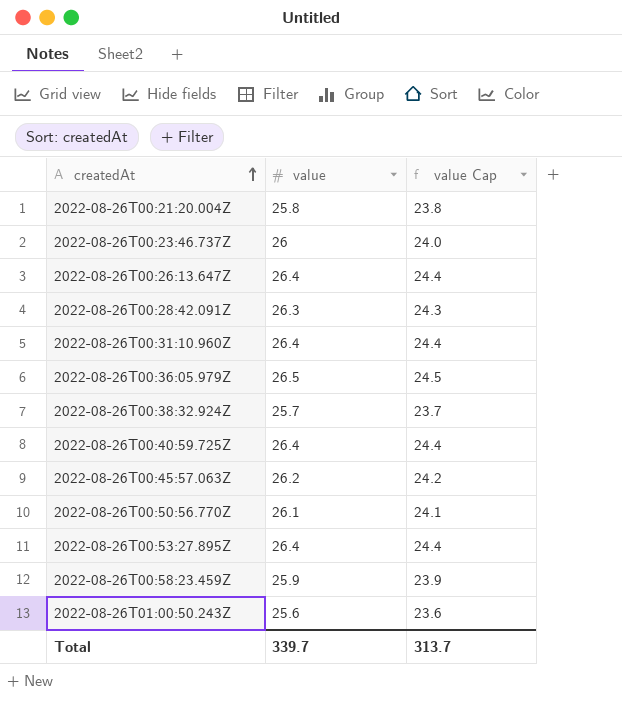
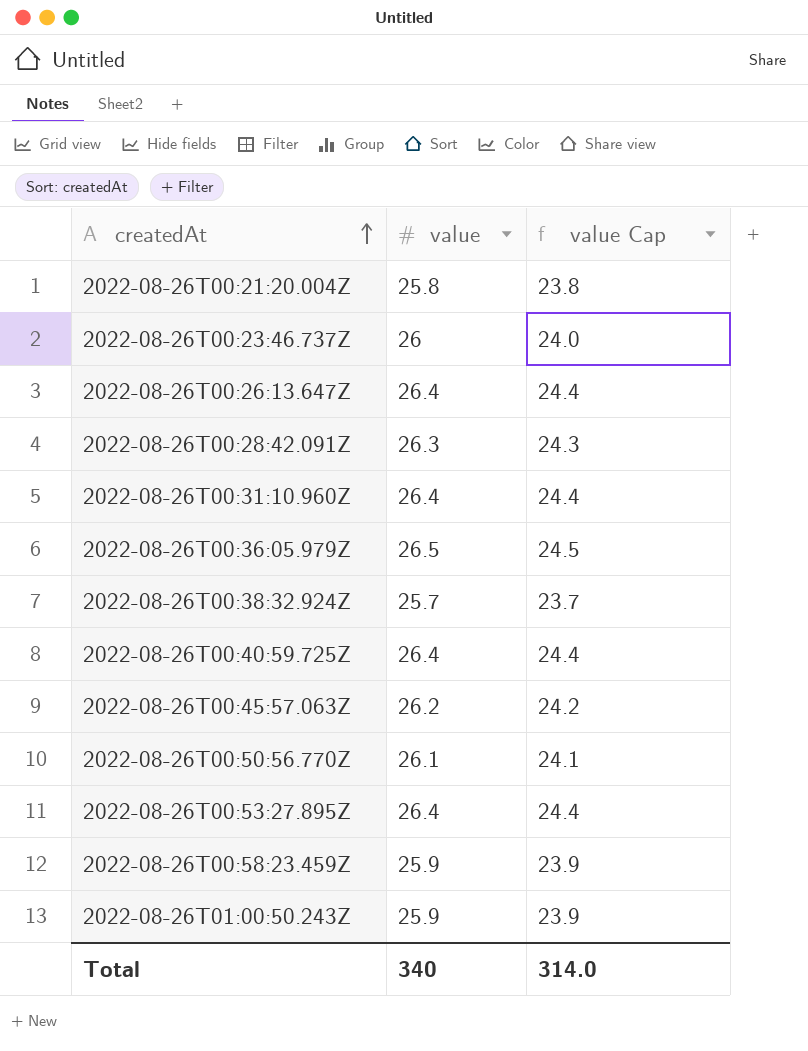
2022-08-26T01:00:50.243Z | value: 25.6 -> 25.9
2022-08-26T01:00:50.243Z | value Cap: 23.6 -> 23.9
Total | value: 339.7 -> 340
Total | value Cap: 313.7 -> 314.0

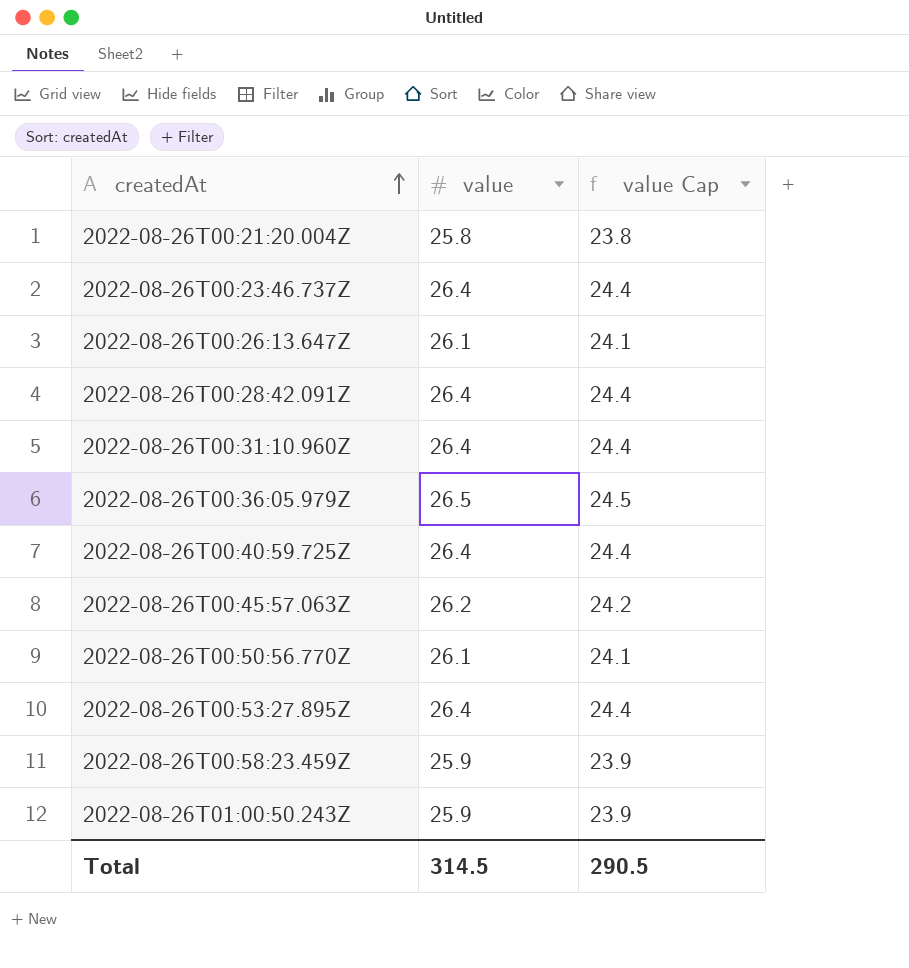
row 2022-08-26T00:38:32.924Z: 25.7 | 23.7 -> none
2022-08-26T00:23:46.737Z | value: 26 -> 26.4
2022-08-26T00:23:46.737Z | value Cap: 24.0 -> 24.4
2022-08-26T00:26:13.647Z | value: 26.4 -> 26.1
2022-08-26T00:26:13.647Z | value Cap: 24.4 -> 24.1
2022-08-26T00:28:42.091Z | value: 26.3 -> 26.4
2022-08-26T00:28:42.091Z | value Cap: 24.3 -> 24.4
Total | value: 340 -> 314.5
Total | value Cap: 314.0 -> 290.5

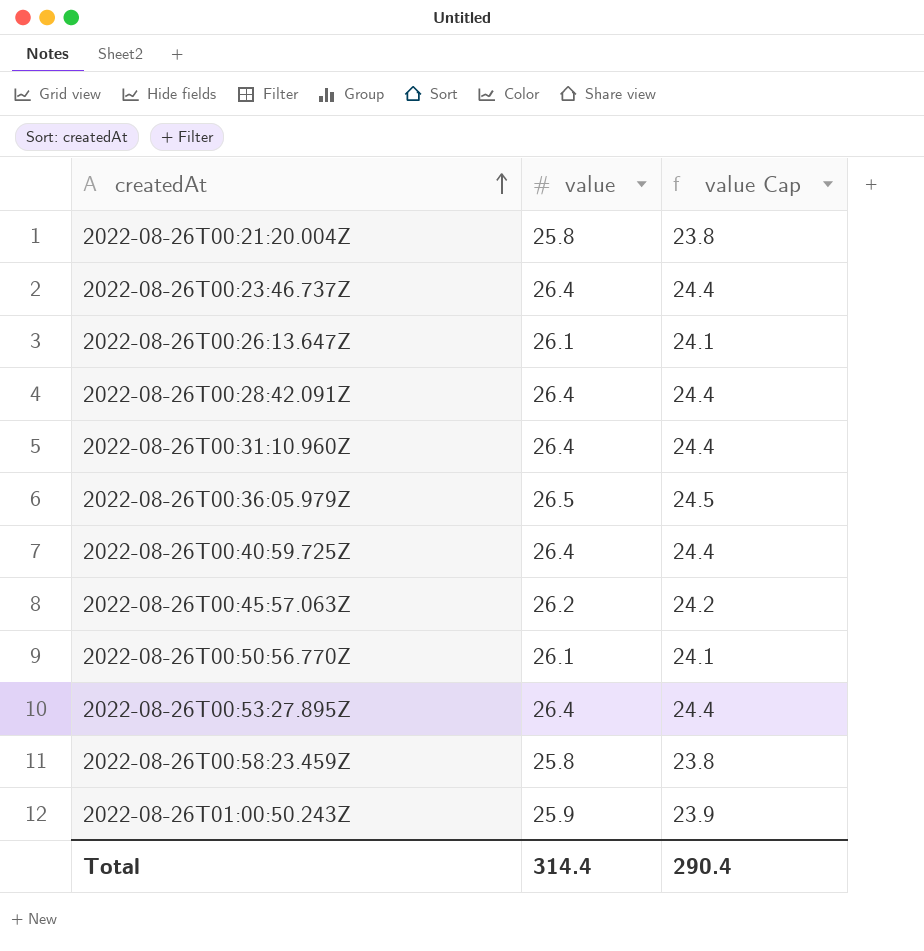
2022-08-26T00:58:23.459Z | value: 25.9 -> 25.8
2022-08-26T00:58:23.459Z | value Cap: 23.9 -> 23.8
Total | value: 314.5 -> 314.4
Total | value Cap: 290.5 -> 290.4

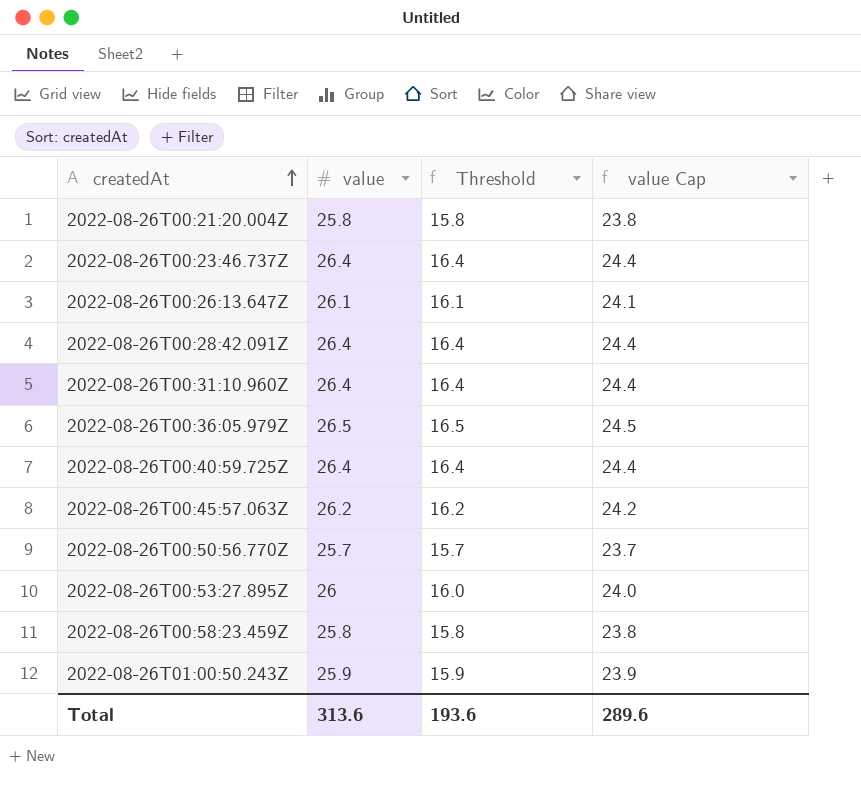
column Threshold | formula: none -> [value] - 10
2022-08-26T00:50:56.770Z | value: 26.1 -> 25.7
2022-08-26T00:50:56.770Z | value Cap: 24.1 -> 23.7
2022-08-26T00:53:27.895Z | value: 26.4 -> 26
2022-08-26T00:53:27.895Z | value Cap: 24.4 -> 24.0
Total | value: 314.4 -> 313.6
Total | value Cap: 290.4 -> 289.6

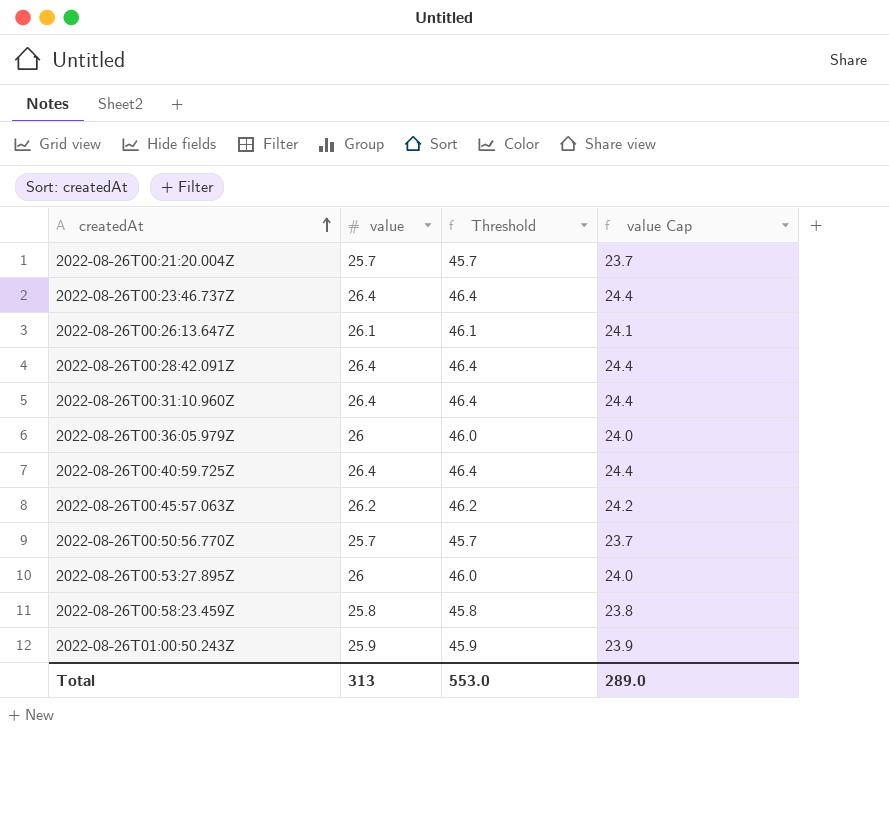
column Threshold | formula: [value] - 10 -> [value] + 20
2022-08-26T00:21:20.004Z | value: 25.8 -> 25.7
2022-08-26T00:21:20.004Z | value Cap: 23.8 -> 23.7
2022-08-26T00:36:05.979Z | value: 26.5 -> 26
2022-08-26T00:36:05.979Z | value Cap: 24.5 -> 24.0
Total | value: 313.6 -> 313
Total | Threshold: 193.6 -> 553.0
Total | value Cap: 289.6 -> 289.0

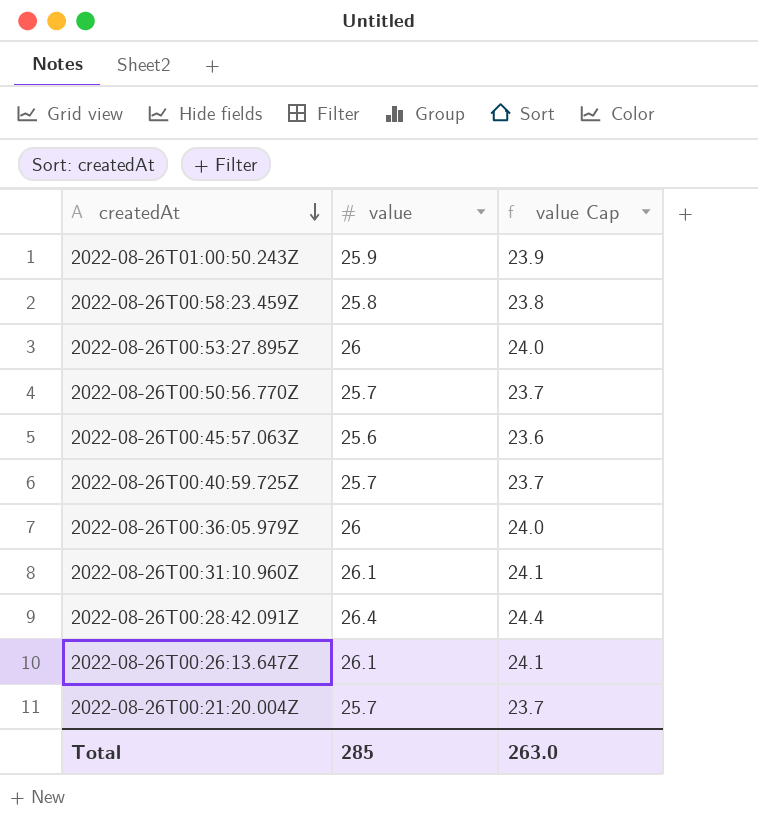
row order: createdAt ascending -> createdAt descending
column Threshold | formula: [value] + 20 -> none
row 2022-08-26T00:23:46.737Z: 26.4 | 46.4 | 24.4 -> none
2022-08-26T00:45:57.063Z | value: 26.2 -> 25.6
2022-08-26T00:45:57.063Z | value Cap: 24.2 -> 23.6
2022-08-26T00:40:59.725Z | value: 26.4 -> 25.7
2022-08-26T00:40:59.725Z | value Cap: 24.4 -> 23.7
2022-08-26T00:31:10.960Z | value: 26.4 -> 26.1
2022-08-26T00:31:10.960Z | value Cap: 24.4 -> 24.1
Total | value: 313 -> 285
Total | value Cap: 289.0 -> 263.0

